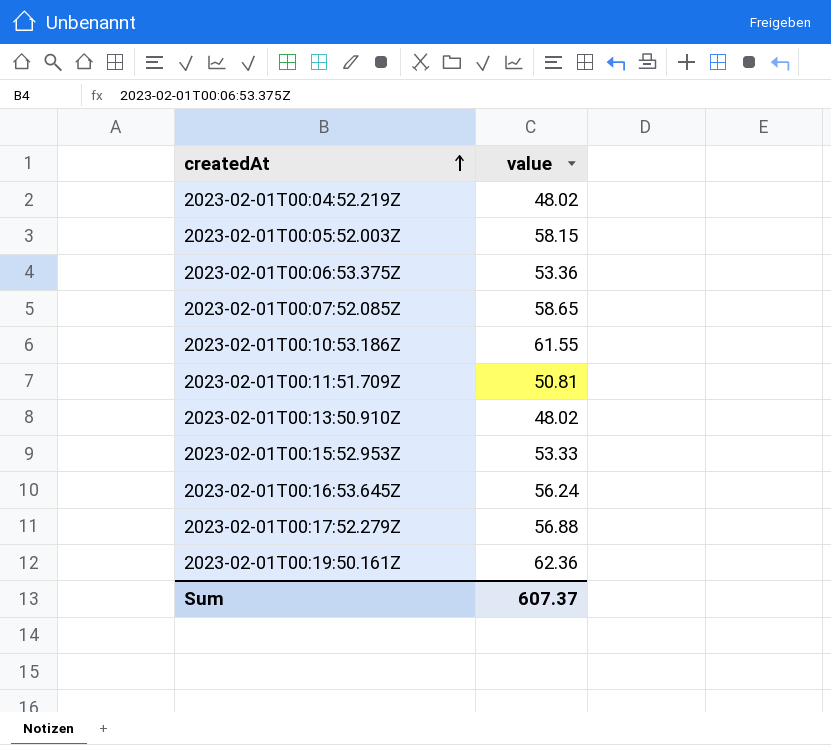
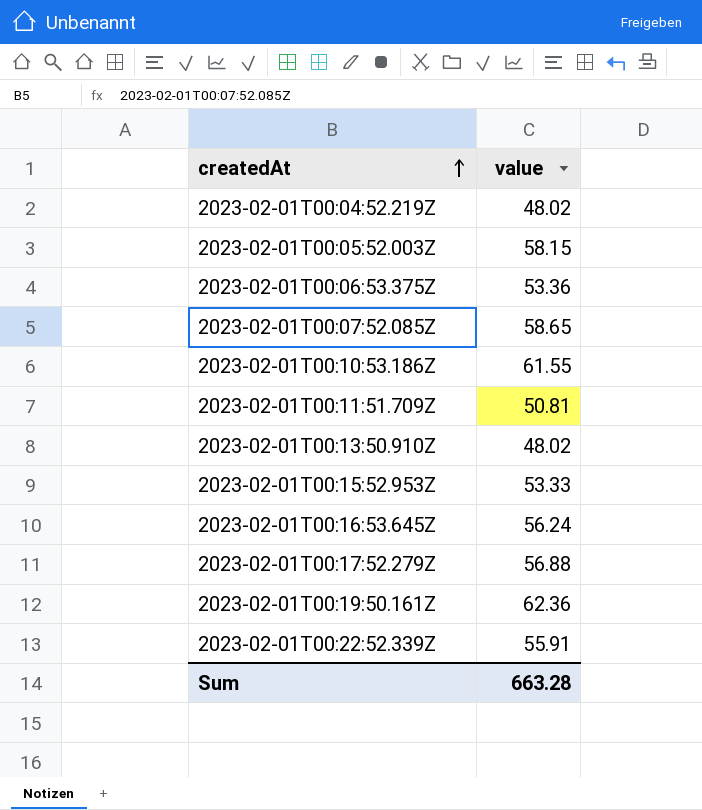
row 2023-02-01T00:22:52.339Z: none -> 55.91
Sum | value: 607.37 -> 663.28

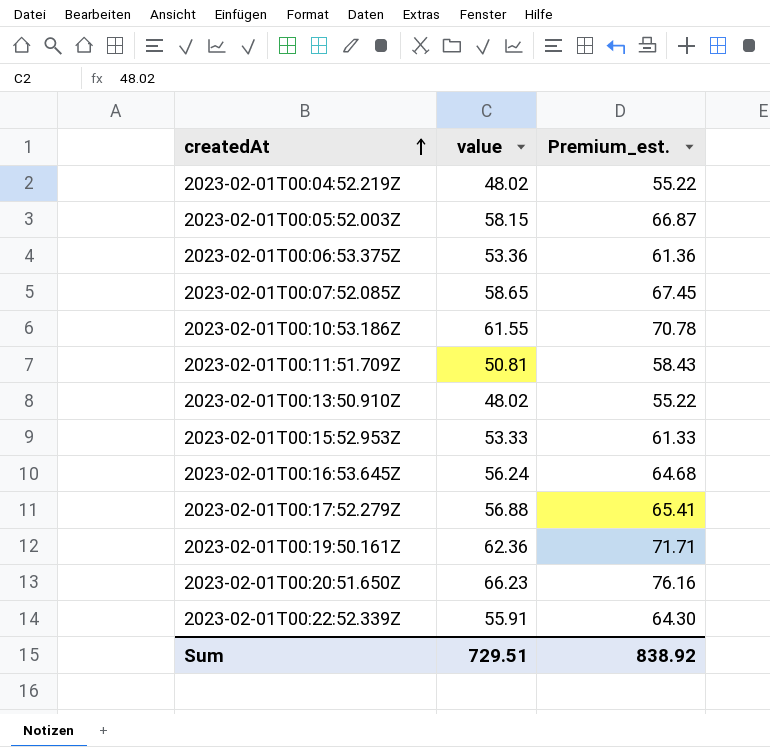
column Premium_est. | formula: none -> [value] * 1.15
row 2023-02-01T00:20:51.650Z: none -> 66.23 | 76.16
Sum | value: 663.28 -> 729.51

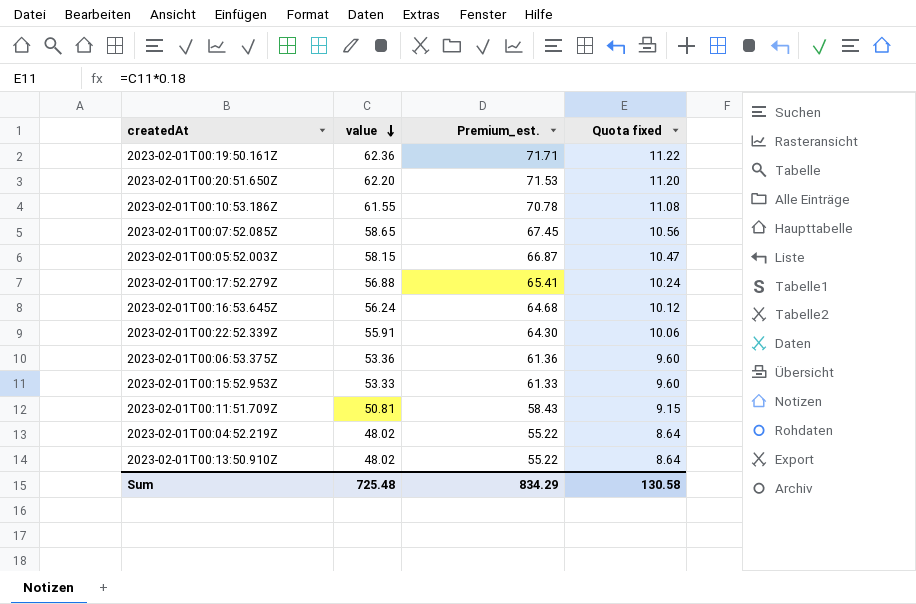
row order: createdAt ascending -> value descending
column Quota fixed | formula: none -> [value] * 0.18
2023-02-01T00:20:51.650Z | value: 66.23 -> 62.20
2023-02-01T00:20:51.650Z | Premium_est.: 76.16 -> 71.53
Sum | value: 729.51 -> 725.48
Sum | Premium_est.: 838.92 -> 834.29

